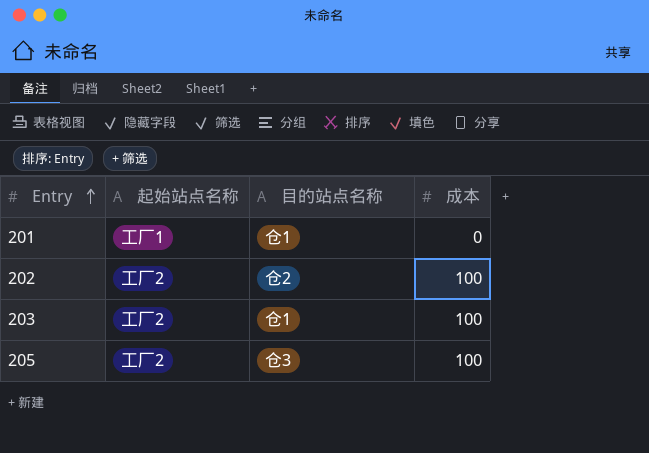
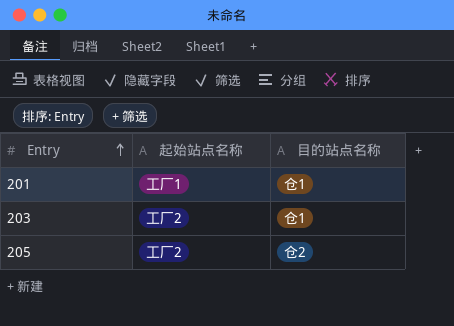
column 成本 | position: 4 -> none
row 202: 工厂2 | 仓2 | 100 -> none
205 | 目的站点名称: 仓3 -> 仓2

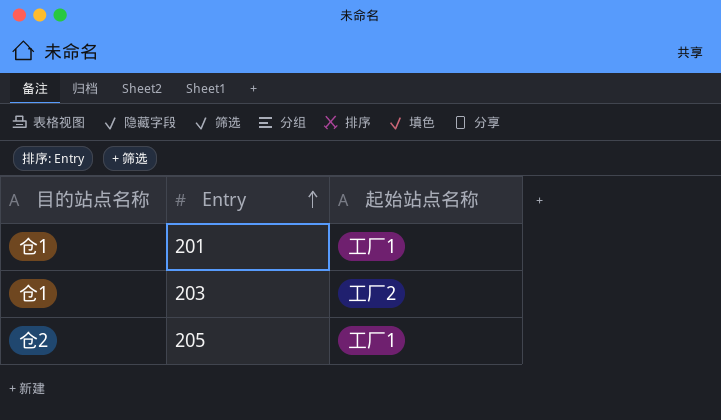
column 目的站点名称 | position: 3 -> 1
205 | 起始站点名称: 工厂2 -> 工厂1

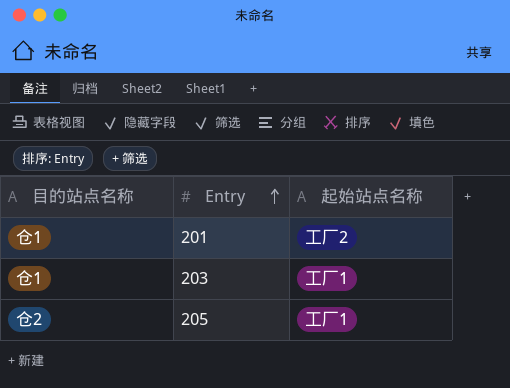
201 | 起始站点名称: 工厂1 -> 工厂2
203 | 起始站点名称: 工厂2 -> 工厂1

